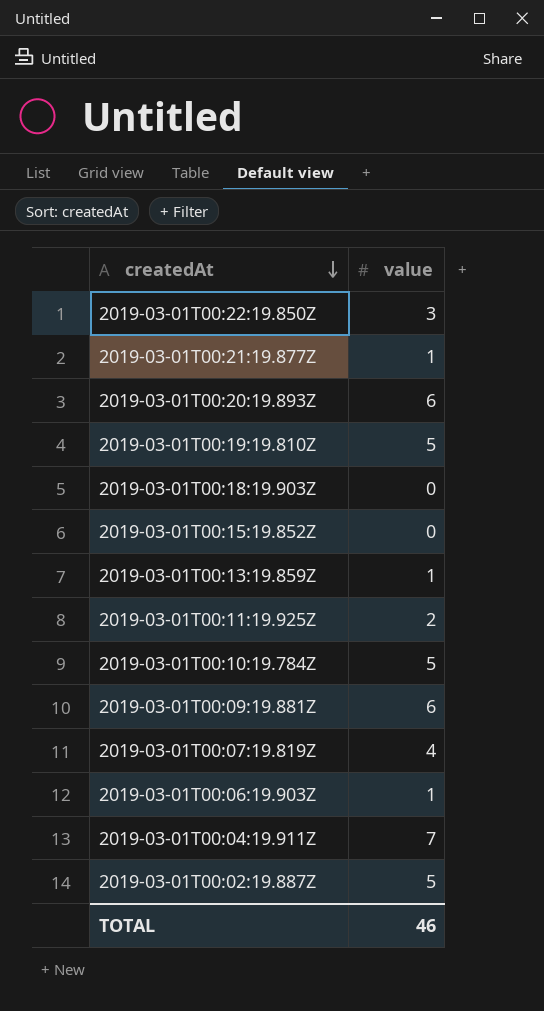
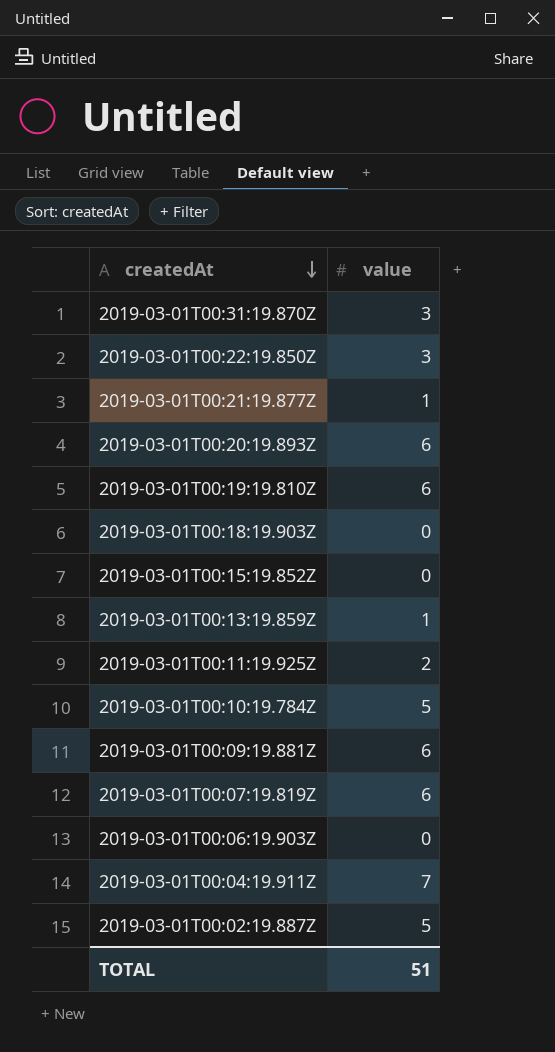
row 2019-03-01T00:31:19.870Z: none -> 3
2019-03-01T00:19:19.810Z | value: 5 -> 6
2019-03-01T00:07:19.819Z | value: 4 -> 6
2019-03-01T00:06:19.903Z | value: 1 -> 0
TOTAL | value: 46 -> 51

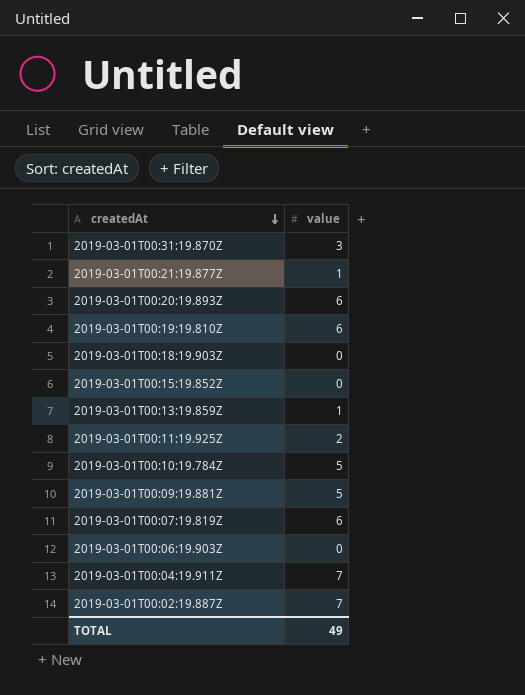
row 2019-03-01T00:22:19.850Z: 3 -> none
2019-03-01T00:09:19.881Z | value: 6 -> 5
2019-03-01T00:02:19.887Z | value: 5 -> 7
TOTAL | value: 51 -> 49

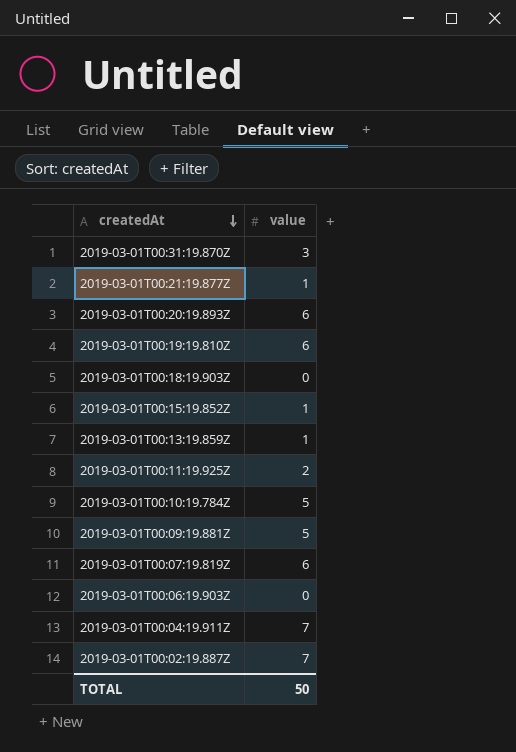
2019-03-01T00:15:19.852Z | value: 0 -> 1
TOTAL | value: 49 -> 50

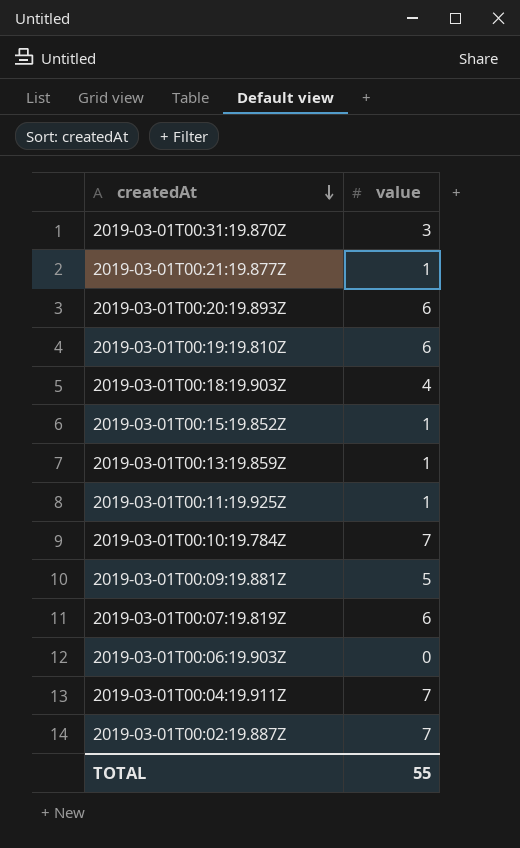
2019-03-01T00:18:19.903Z | value: 0 -> 4
2019-03-01T00:11:19.925Z | value: 2 -> 1
2019-03-01T00:10:19.784Z | value: 5 -> 7
TOTAL | value: 50 -> 55

